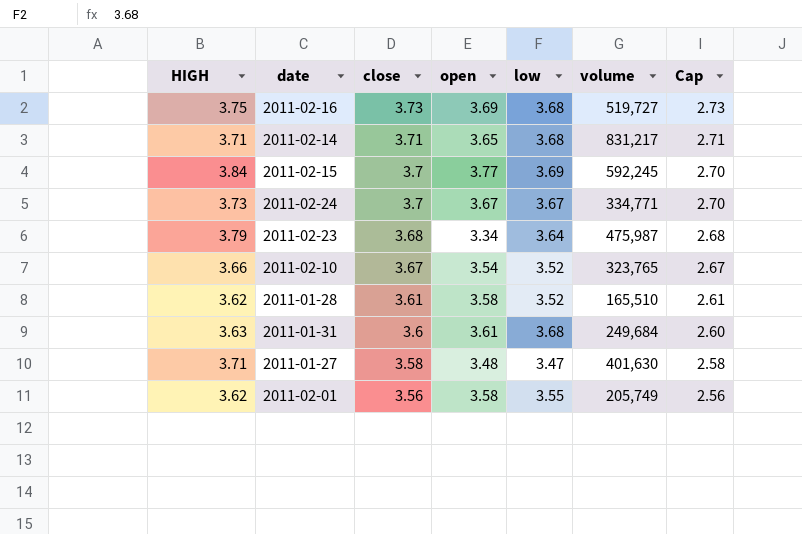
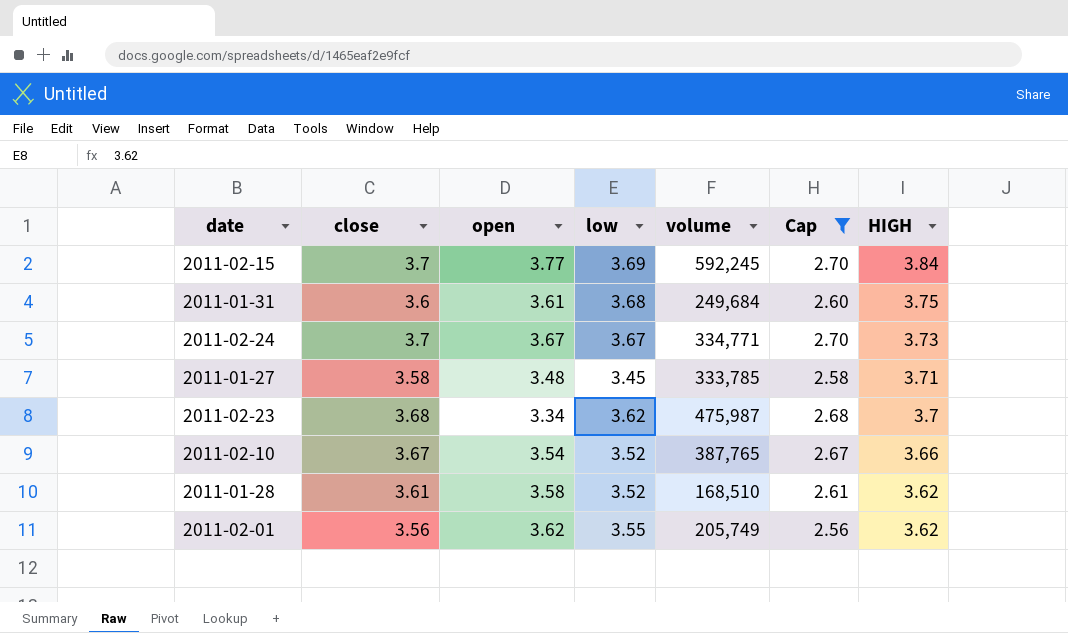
filter: none -> Cap <= 2.70
row order: close descending -> HIGH descending
column HIGH | position: 1 -> 7
2011-01-31 | HIGH: 3.63 -> 3.75
2011-01-27 | low: 3.47 -> 3.45
2011-01-27 | volume: 401,630 -> 333,785
2011-02-23 | low: 3.64 -> 3.62
2011-02-23 | HIGH: 3.79 -> 3.7
2011-02-10 | volume: 323,765 -> 387,765
2011-01-28 | volume: 165,510 -> 168,510
2011-02-01 | open: 3.58 -> 3.62

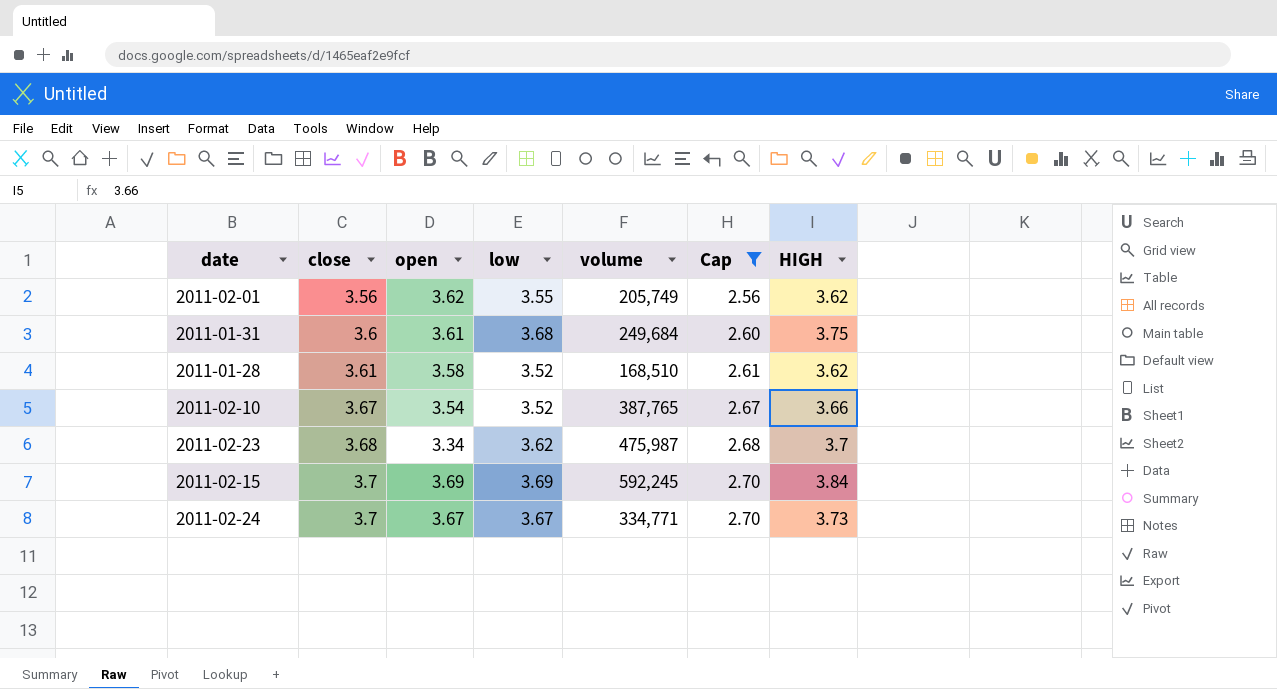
row order: HIGH descending -> close ascending
row 2011-01-27: 3.58 | 3.48 | 3.45 | 333,785 | 2.58 | 3.71 -> none
2011-02-15 | open: 3.77 -> 3.69

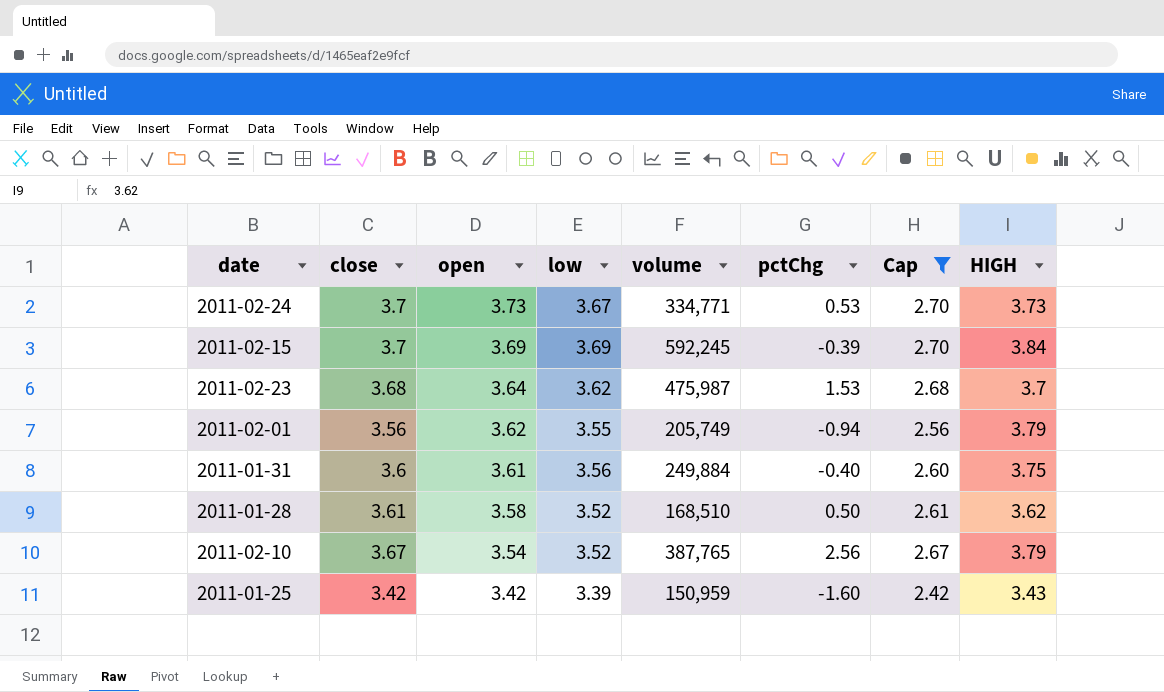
row order: close ascending -> open descending
column pctChg | position: none -> 6
2011-02-24 | open: 3.67 -> 3.73
2011-02-23 | open: 3.34 -> 3.64
2011-02-01 | HIGH: 3.62 -> 3.79
2011-01-31 | low: 3.68 -> 3.56
2011-01-31 | volume: 249,684 -> 249,884
2011-02-10 | HIGH: 3.66 -> 3.79
row 2011-01-25: none -> 3.42 | 3.42 | 3.39 | 150,959 | -1.60 | 2.42 | 3.43

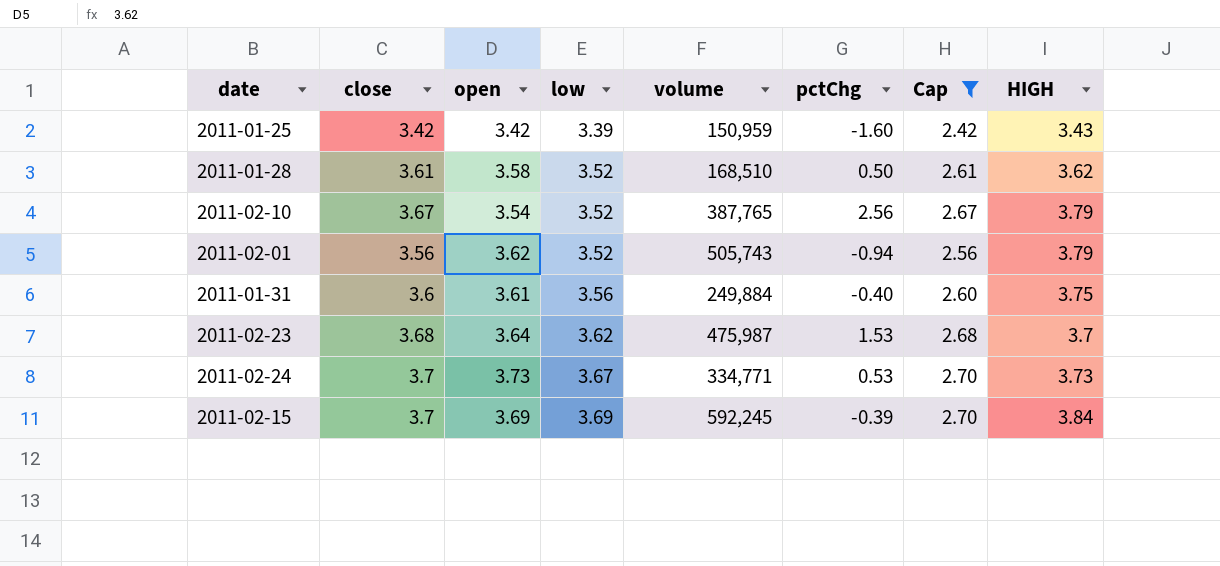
row order: open descending -> low ascending
2011-02-01 | low: 3.55 -> 3.52
2011-02-01 | volume: 205,749 -> 505,743

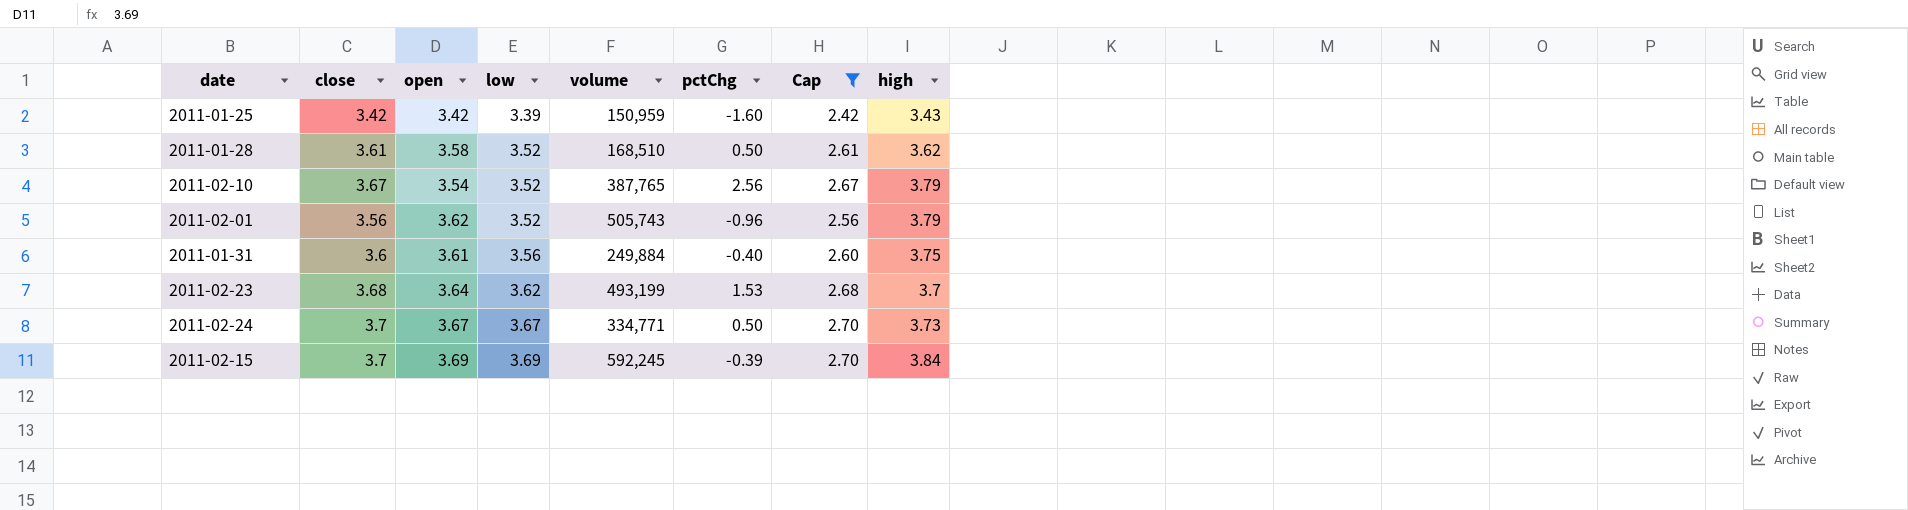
column name: HIGH -> high
2011-02-01 | pctChg: -0.94 -> -0.96
2011-02-23 | volume: 475,987 -> 493,199
2011-02-24 | open: 3.73 -> 3.67
2011-02-24 | pctChg: 0.53 -> 0.50

